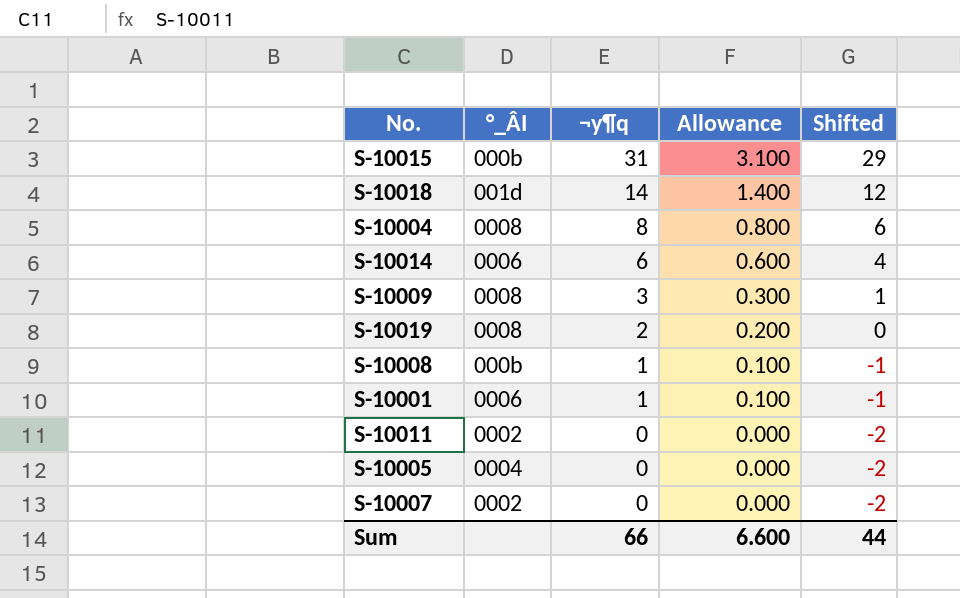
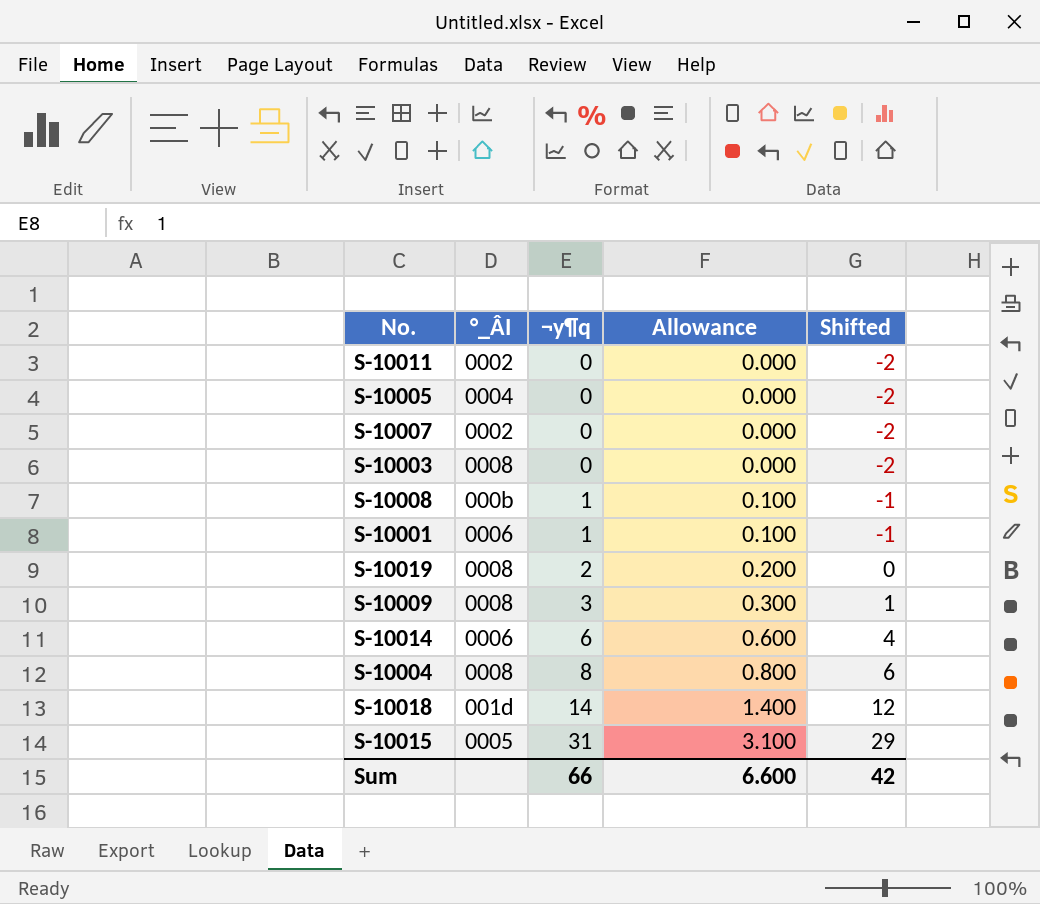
row order: ¬y¶q descending -> ¬y¶q ascending
row S-10003: none -> 0008 | 0 | 0.000 | -2
S-10015 | °_ÂI: 000b -> 0005
Sum | Shifted: 44 -> 42

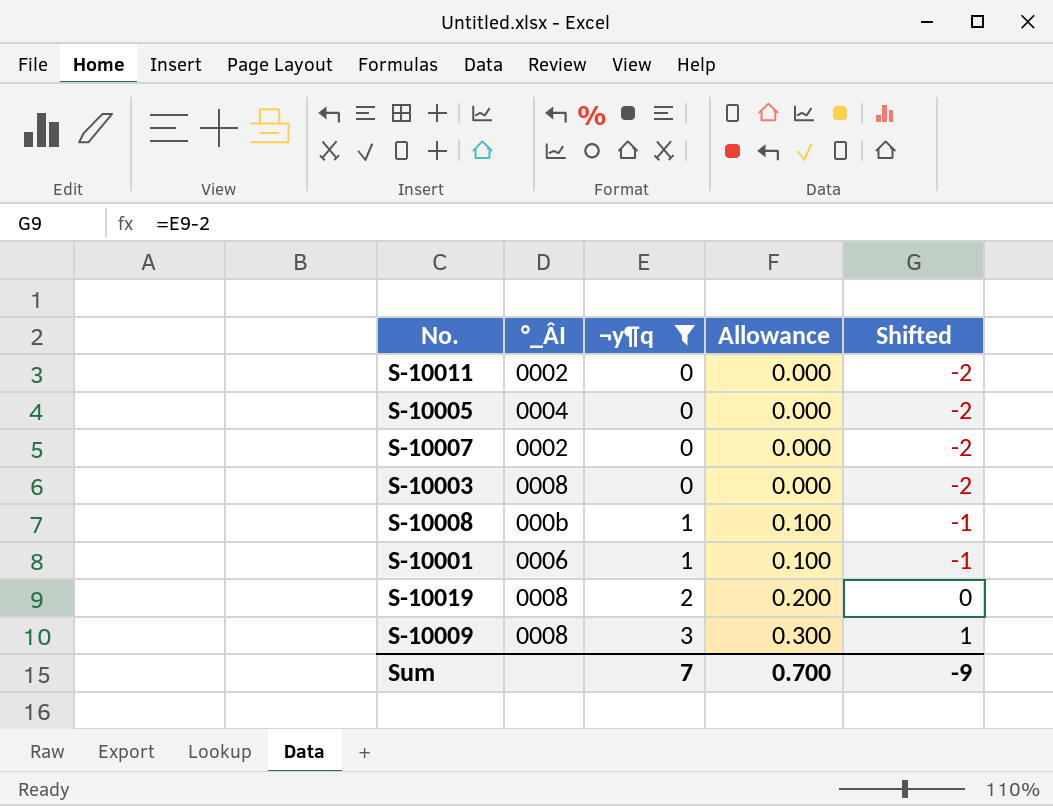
filter: none -> ¬y¶q <= 3
Sum | ¬y¶q: 66 -> 7
Sum | Allowance: 6.600 -> 0.700
Sum | Shifted: 42 -> -9

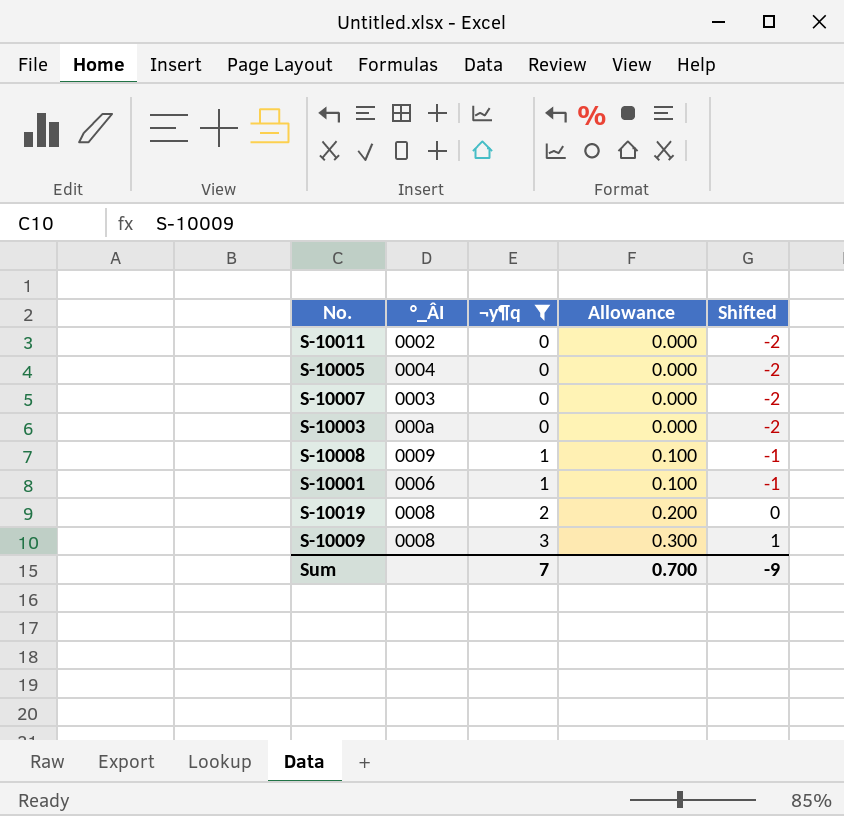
S-10007 | °_ÂI: 0002 -> 0003
S-10003 | °_ÂI: 0008 -> 000a
S-10008 | °_ÂI: 000b -> 0009

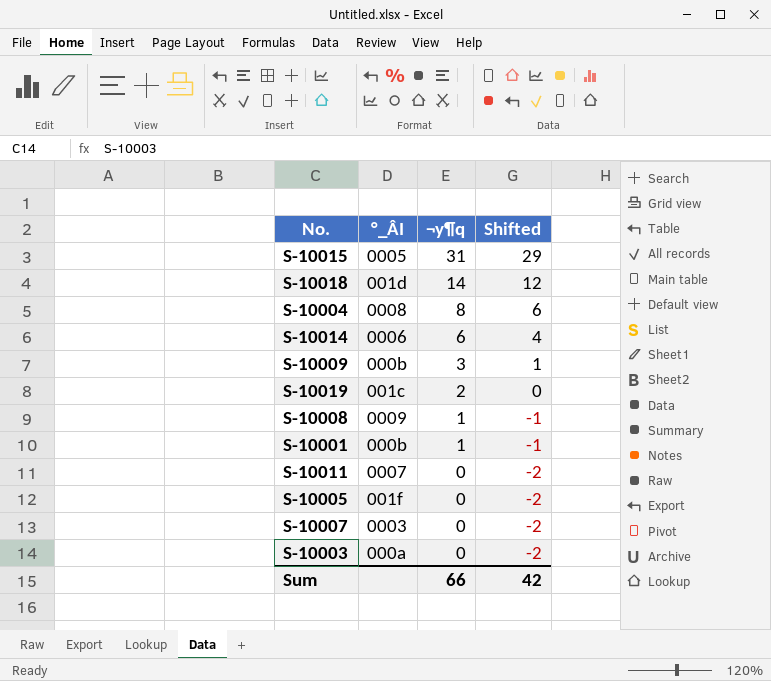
filter: ¬y¶q <= 3 -> none
row order: ¬y¶q ascending -> ¬y¶q descending
column Allowance | formula: [¬y¶q] * 0.1 -> none
S-10009 | °_ÂI: 0008 -> 000b
S-10019 | °_ÂI: 0008 -> 001c
S-10001 | °_ÂI: 0006 -> 000b
S-10011 | °_ÂI: 0002 -> 0007
S-10005 | °_ÂI: 0004 -> 001f
Sum | ¬y¶q: 7 -> 66
Sum | Shifted: -9 -> 42

